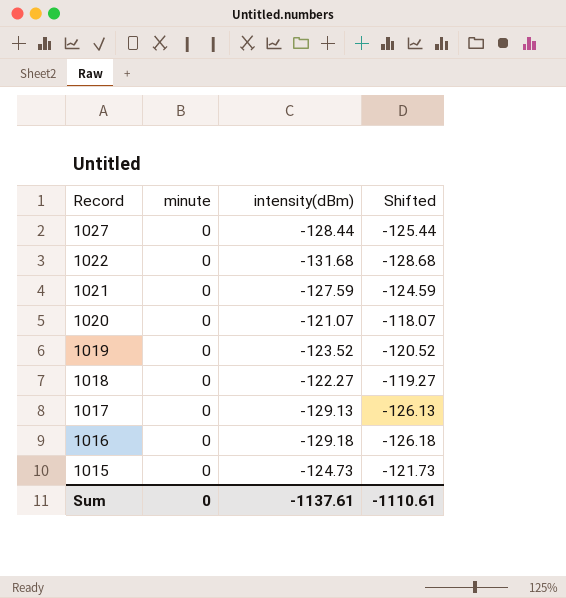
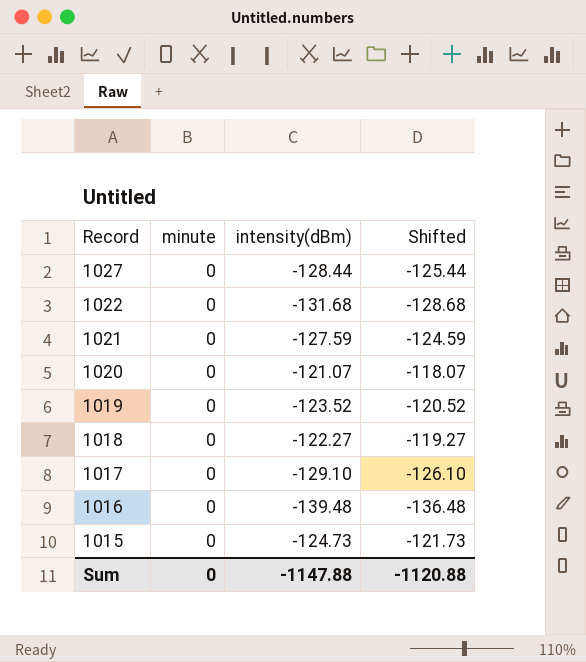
1017 | intensity(dBm): -129.13 -> -129.10
1017 | Shifted: -126.13 -> -126.10
1016 | intensity(dBm): -129.18 -> -139.48
1016 | Shifted: -126.18 -> -136.48
Sum | intensity(dBm): -1137.61 -> -1147.88
Sum | Shifted: -1110.61 -> -1120.88

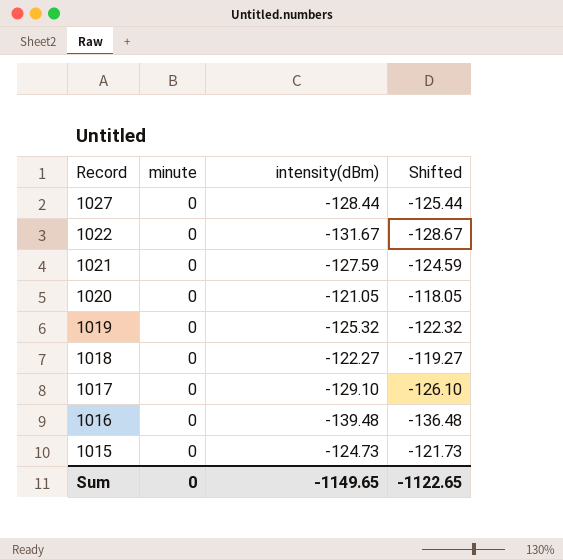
1022 | intensity(dBm): -131.68 -> -131.67
1022 | Shifted: -128.68 -> -128.67
1020 | intensity(dBm): -121.07 -> -121.05
1020 | Shifted: -118.07 -> -118.05
1019 | intensity(dBm): -123.52 -> -125.32
1019 | Shifted: -120.52 -> -122.32
Sum | intensity(dBm): -1147.88 -> -1149.65
Sum | Shifted: -1120.88 -> -1122.65

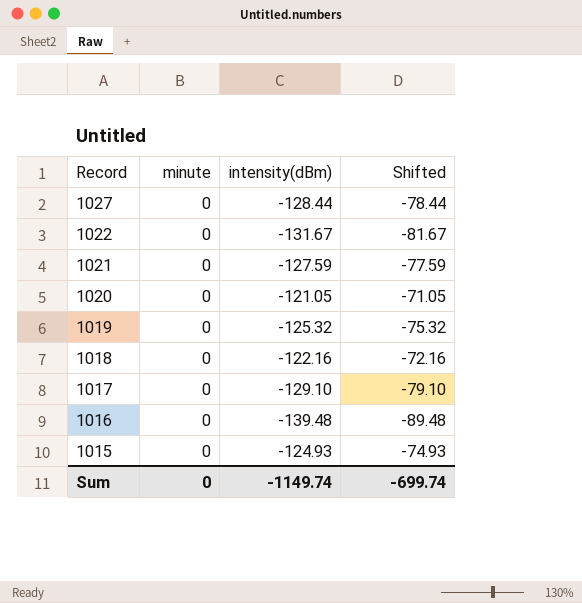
column Shifted | formula: [intensity(dBm)] + 3 -> [intensity(dBm)] + 50
1018 | intensity(dBm): -122.27 -> -122.16
1015 | intensity(dBm): -124.73 -> -124.93
Sum | intensity(dBm): -1149.65 -> -1149.74
Sum | Shifted: -1122.65 -> -699.74

